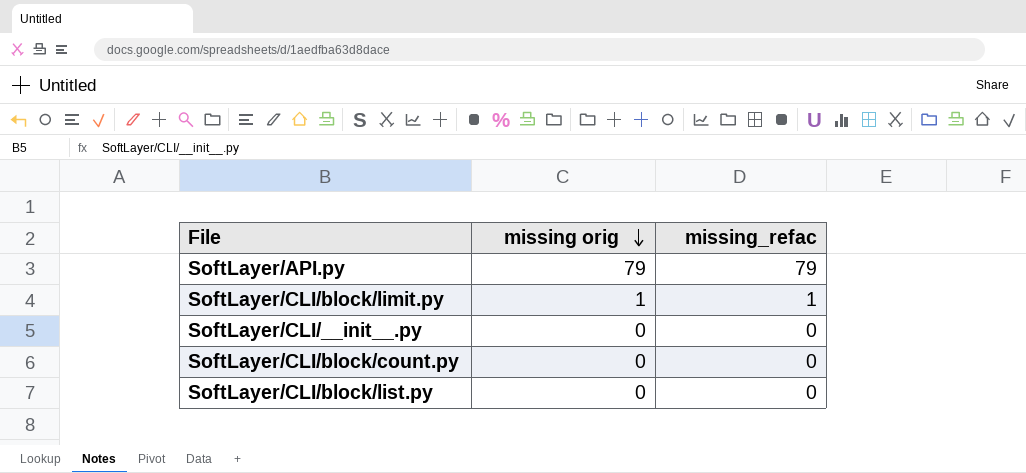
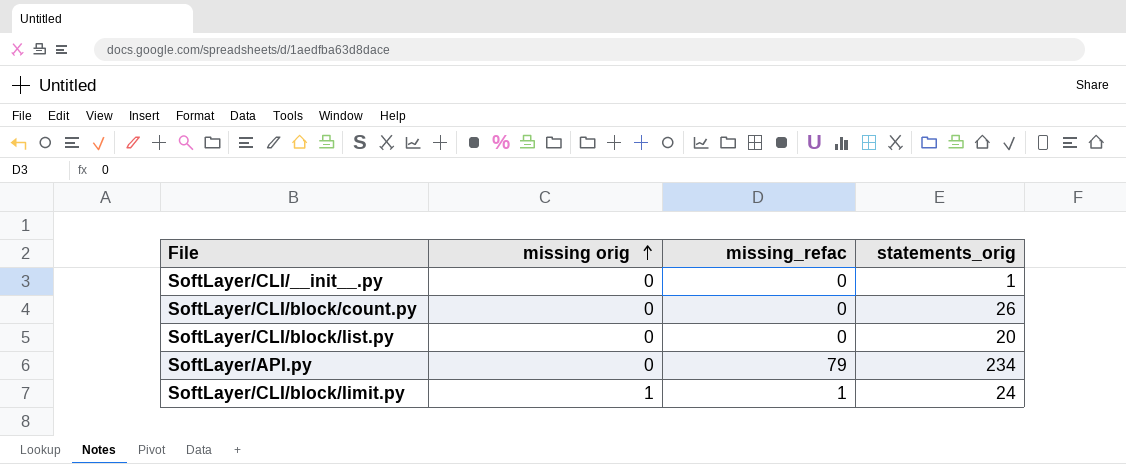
row order: missing orig descending -> missing orig ascending
column statements_orig | position: none -> 4
SoftLayer/API.py | missing orig: 79 -> 0

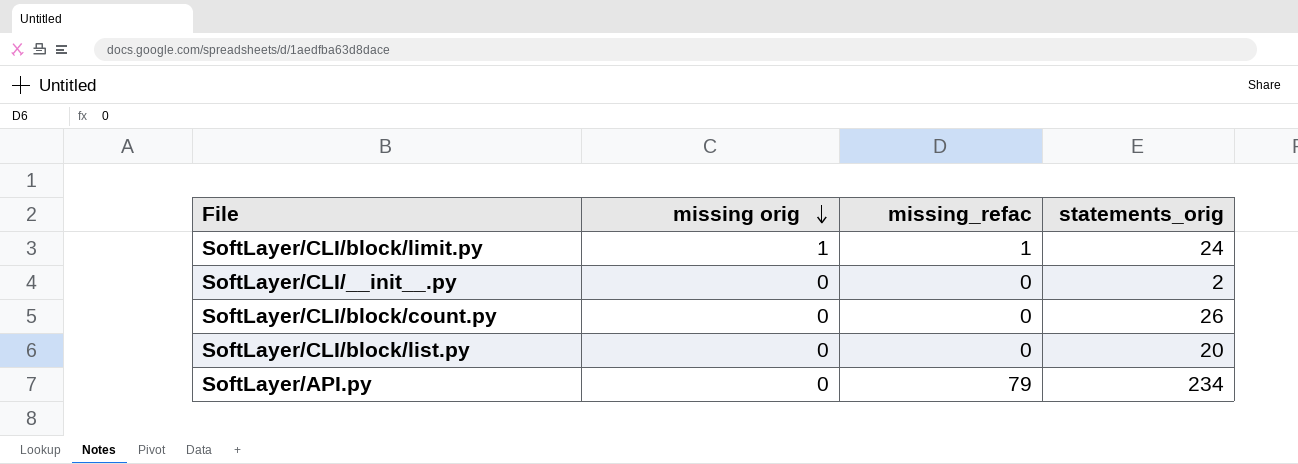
row order: missing orig ascending -> missing orig descending
SoftLayer/CLI/__init__.py | statements_orig: 1 -> 2

